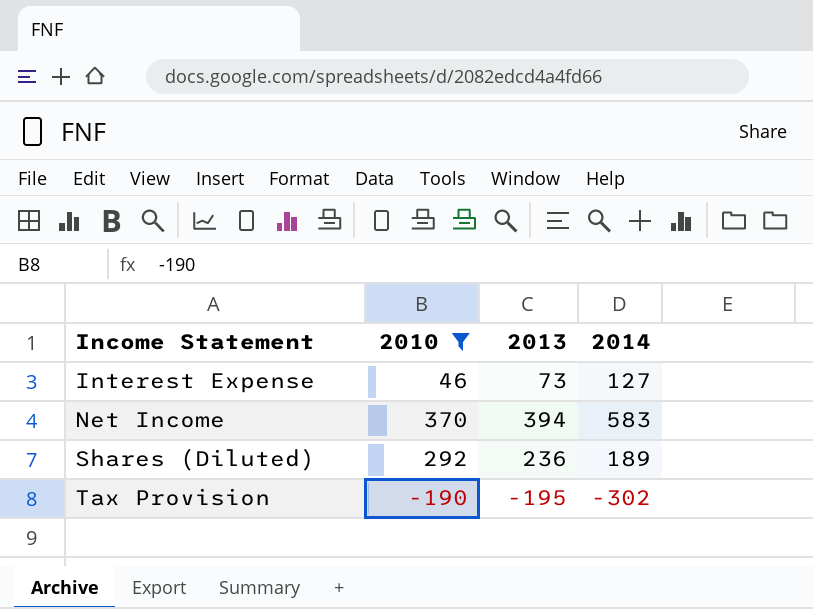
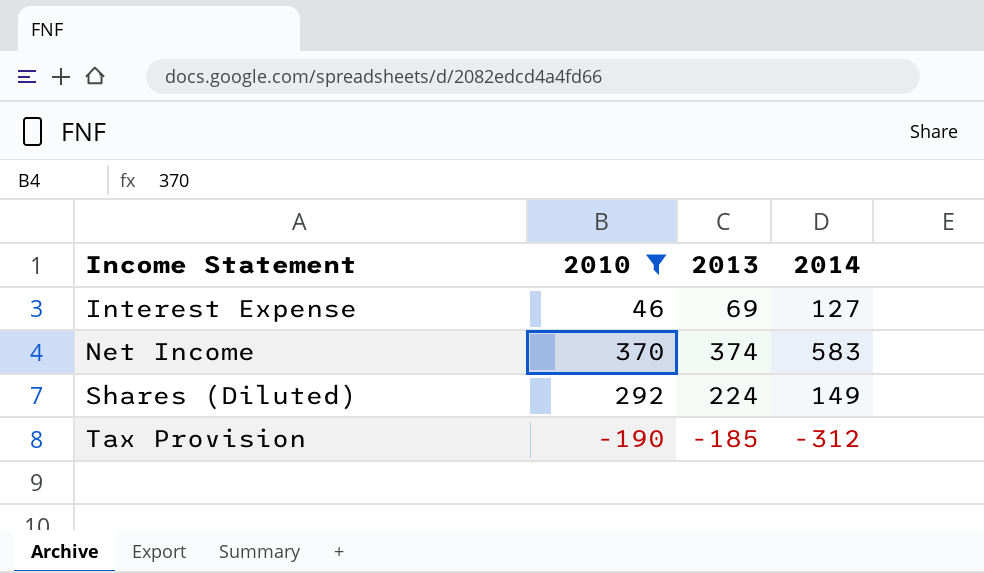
Interest Expense | 2013: 73 -> 69
Net Income | 2013: 394 -> 374
Shares (Diluted) | 2013: 236 -> 224
Shares (Diluted) | 2014: 189 -> 149
Tax Provision | 2013: -195 -> -185
Tax Provision | 2014: -302 -> -312

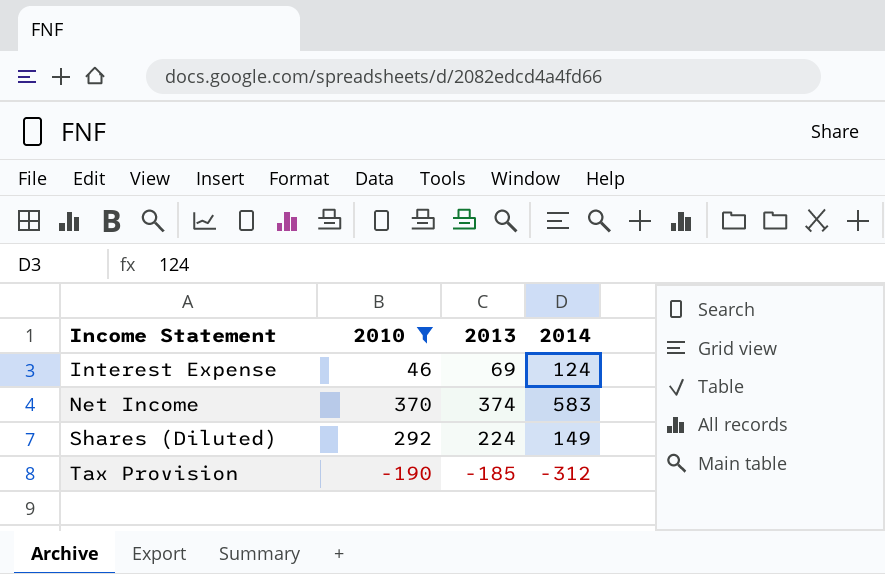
Interest Expense | 2014: 127 -> 124

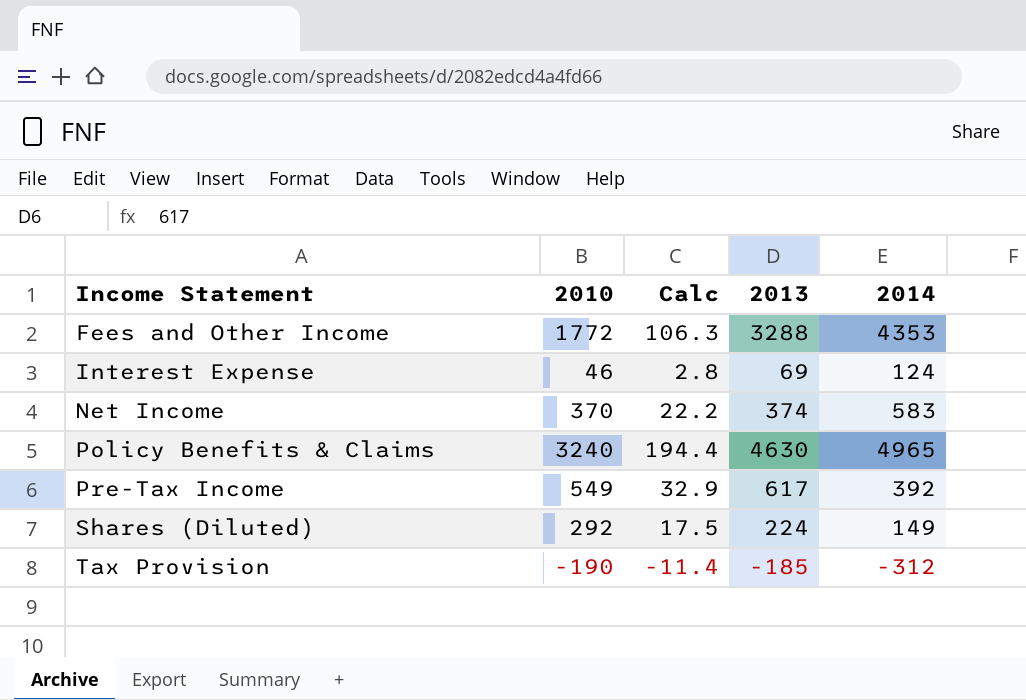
filter: 2010 <= 370 -> none
column Calc | formula: none -> [2010] * 0.06

